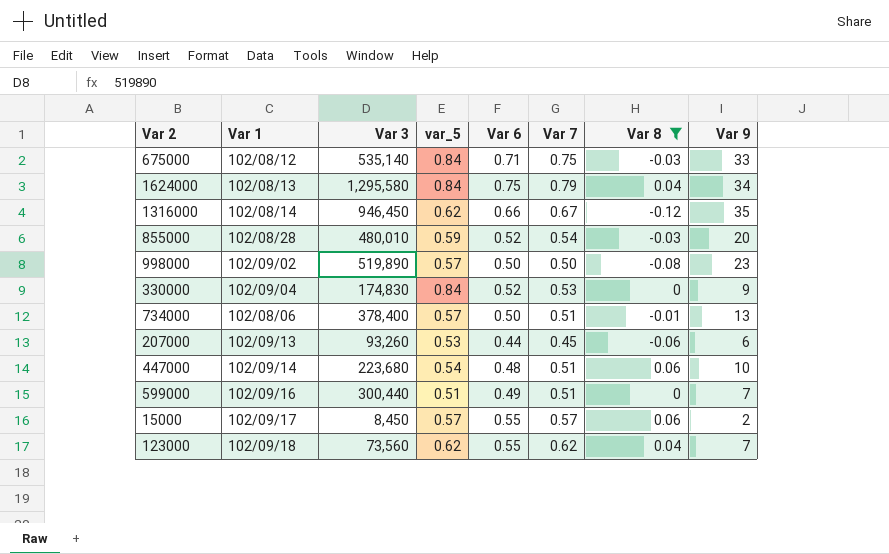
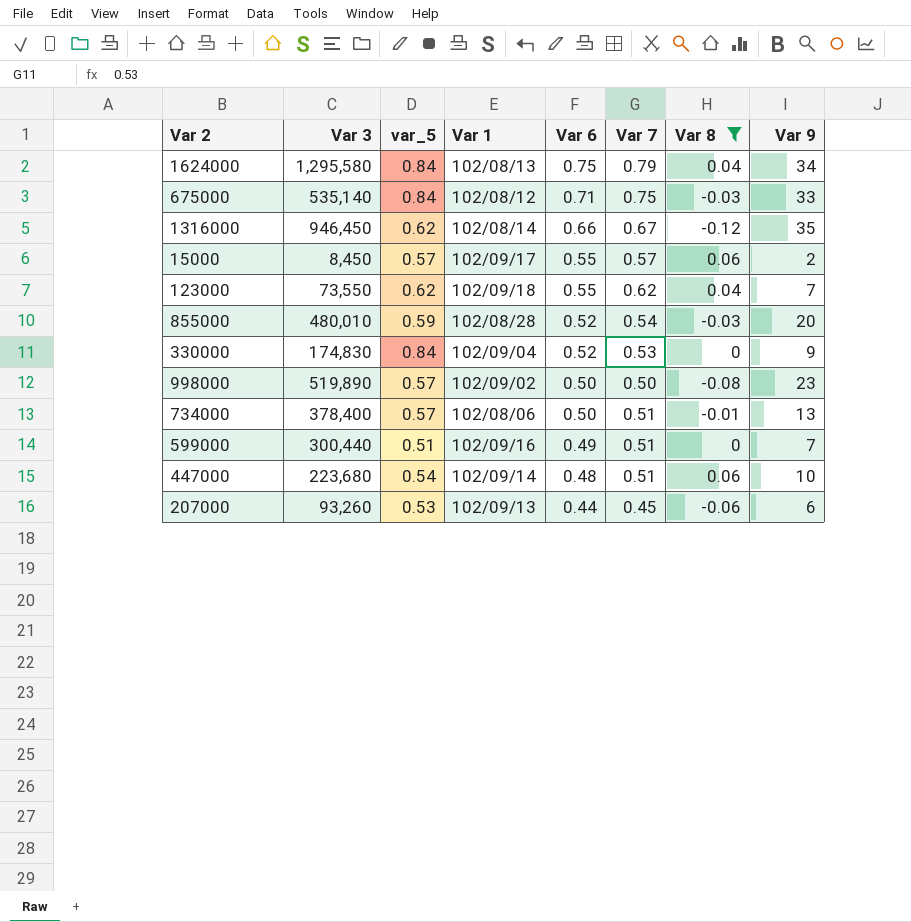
row order: none -> Var 6 descending
column Var 1 | position: 2 -> 4
123000 | Var 3: 73,560 -> 73,550

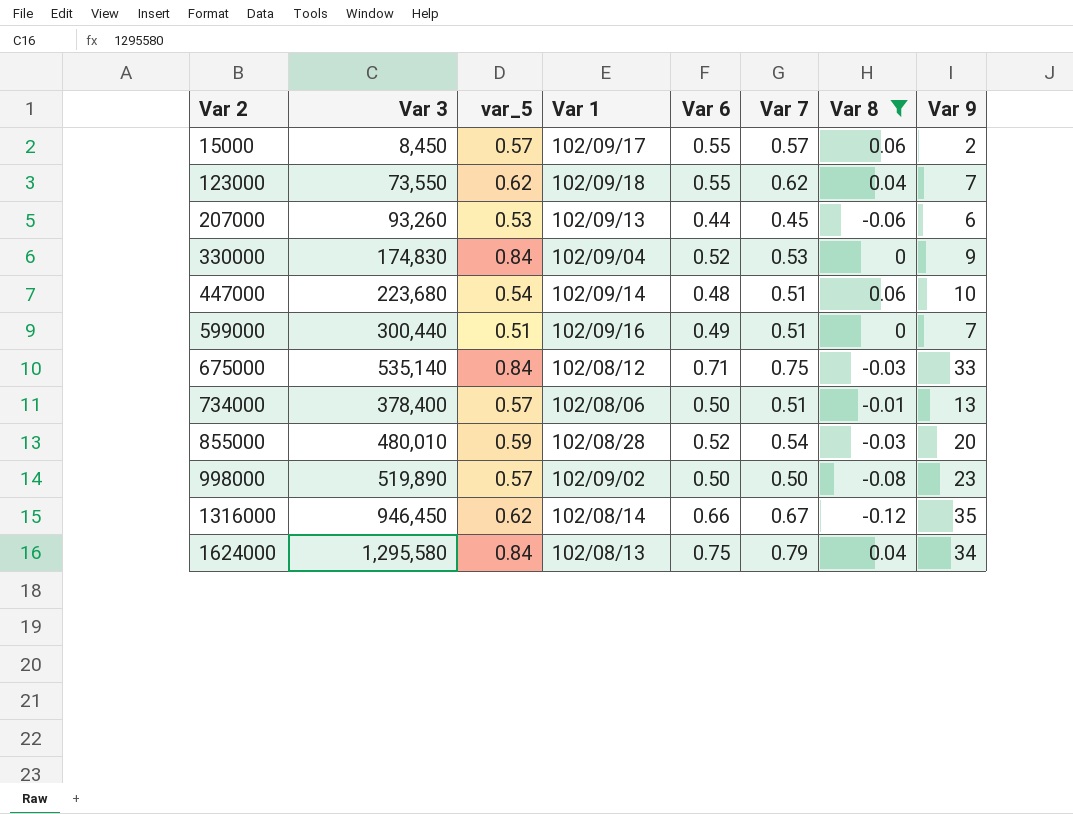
row order: Var 6 descending -> Var 2 ascending

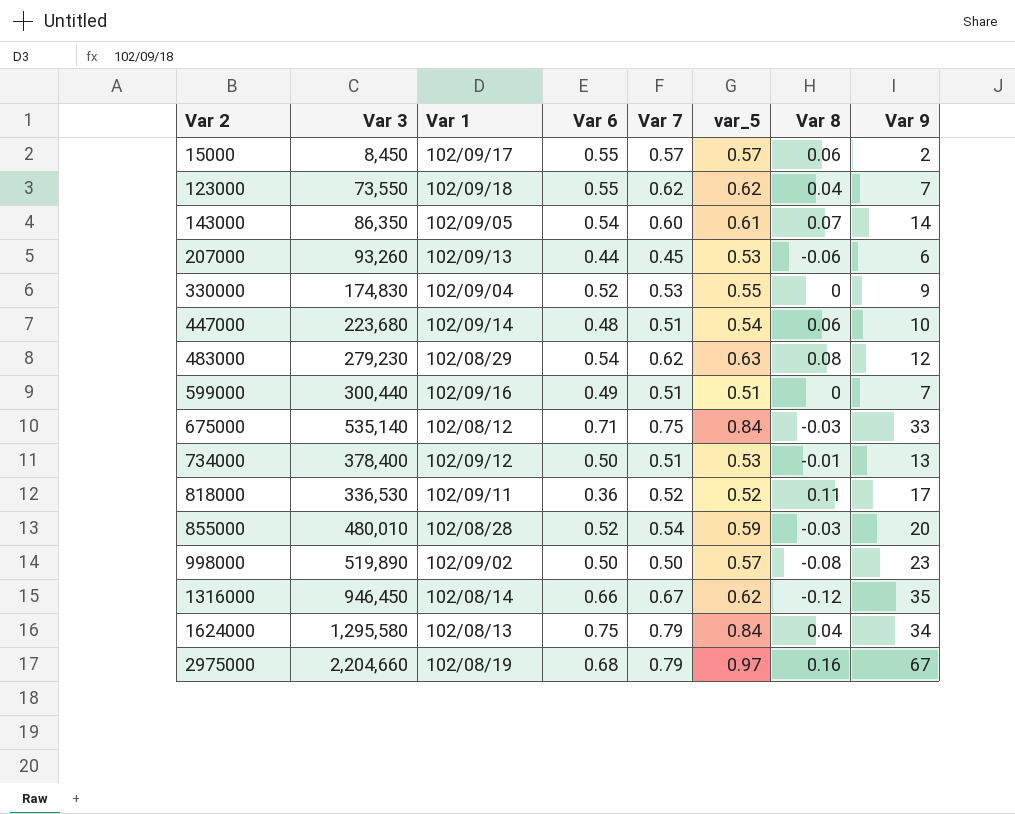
filter: Var 8 <= 0.06 -> none
column var_5 | position: 3 -> 6
330000 | var_5: 0.84 -> 0.55
734000 | Var 1: 102/08/06 -> 102/09/12
734000 | var_5: 0.57 -> 0.53

